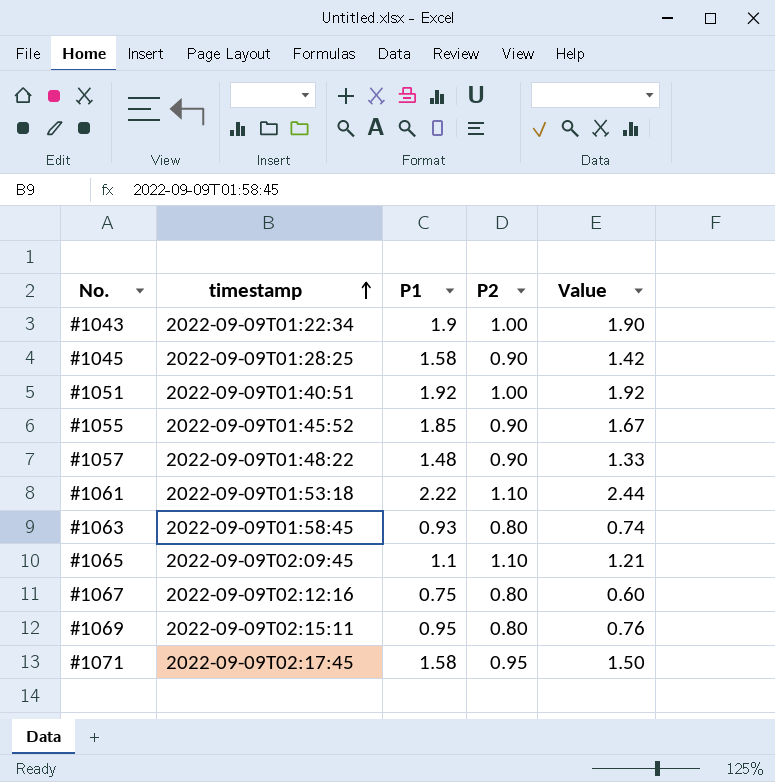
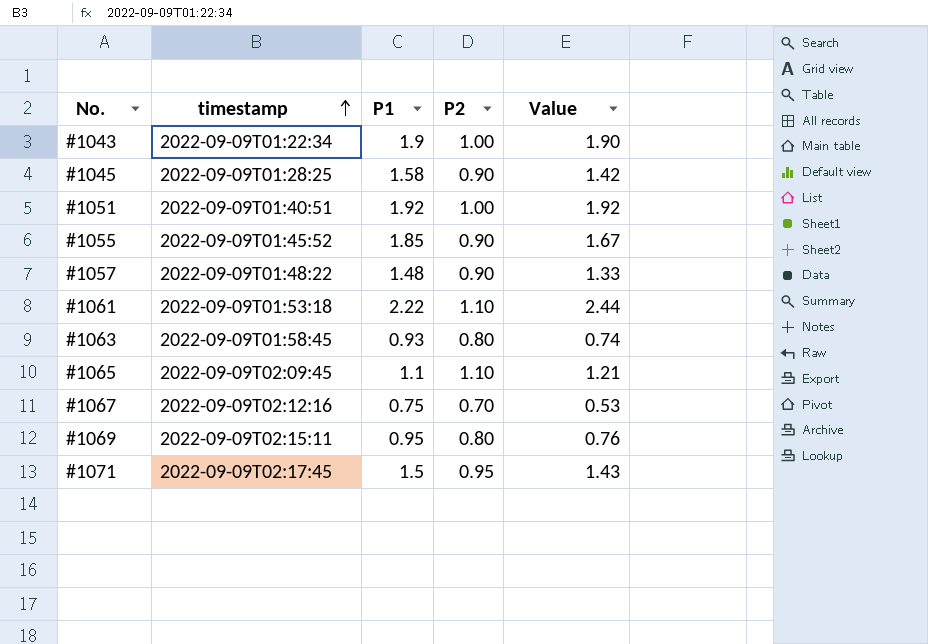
#1067 | P2: 0.80 -> 0.70
#1067 | Value: 0.60 -> 0.53
#1071 | P1: 1.58 -> 1.5
#1071 | Value: 1.50 -> 1.43

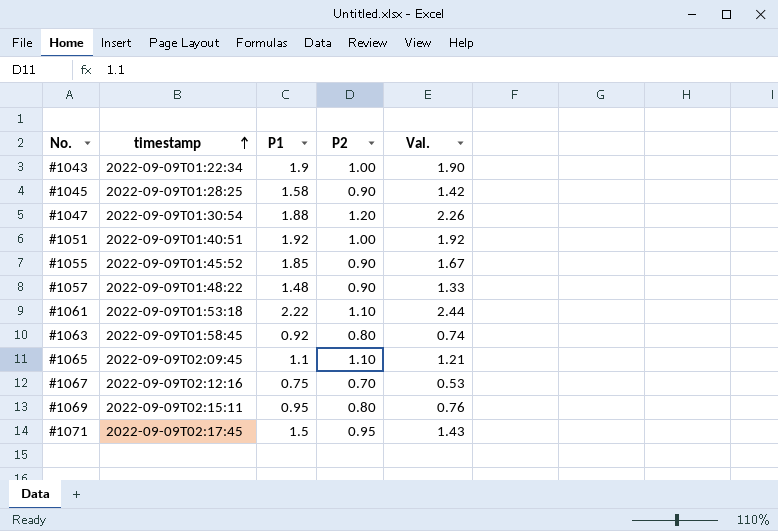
column name: Value -> Val.
row #1047: none -> 2022-09-09T01:30:54 | 1.88 | 1.20 | 2.26
#1063 | P1: 0.93 -> 0.92

